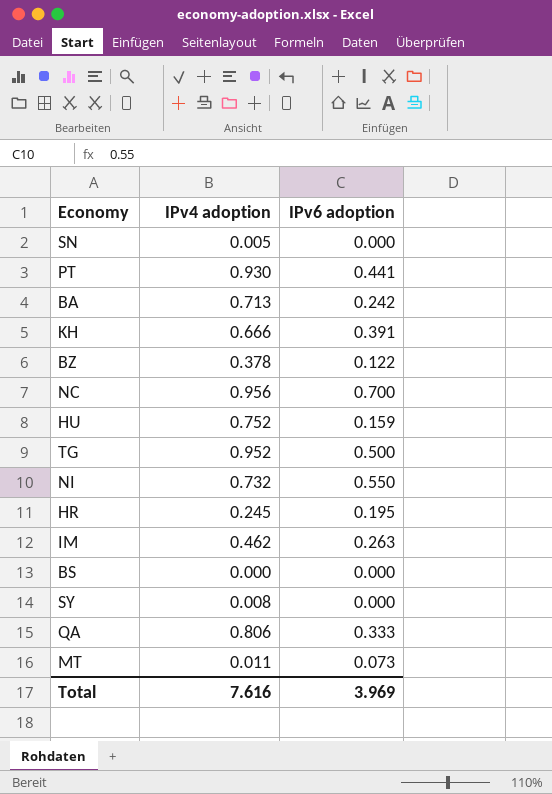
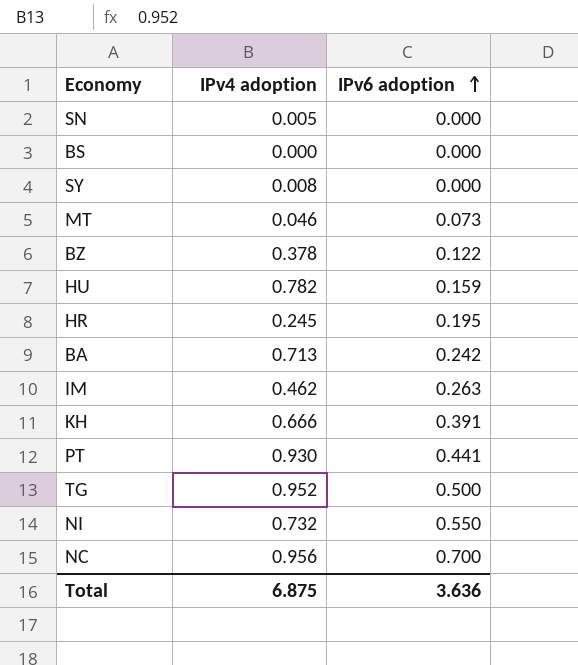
row order: none -> IPv6 adoption ascending
row QA: 0.806 | 0.333 -> none
MT | IPv4 adoption: 0.011 -> 0.046
HU | IPv4 adoption: 0.752 -> 0.782
Total | IPv4 adoption: 7.616 -> 6.875
Total | IPv6 adoption: 3.969 -> 3.636

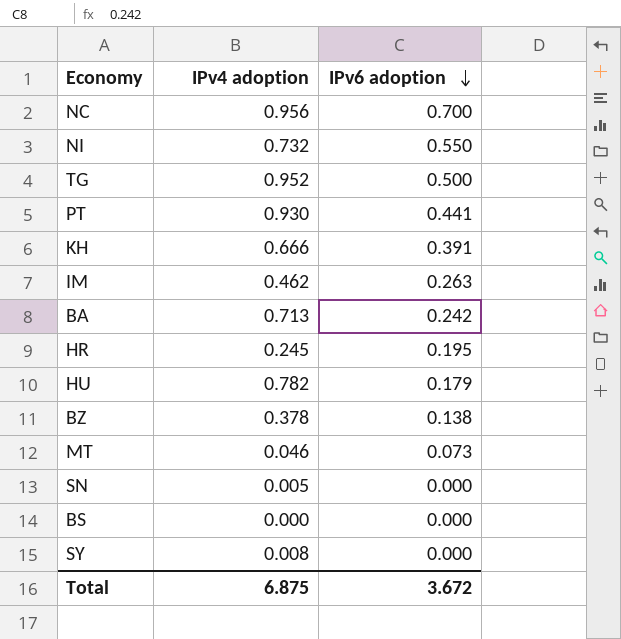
row order: IPv6 adoption ascending -> IPv6 adoption descending
HU | IPv6 adoption: 0.159 -> 0.179
BZ | IPv6 adoption: 0.122 -> 0.138
Total | IPv6 adoption: 3.636 -> 3.672

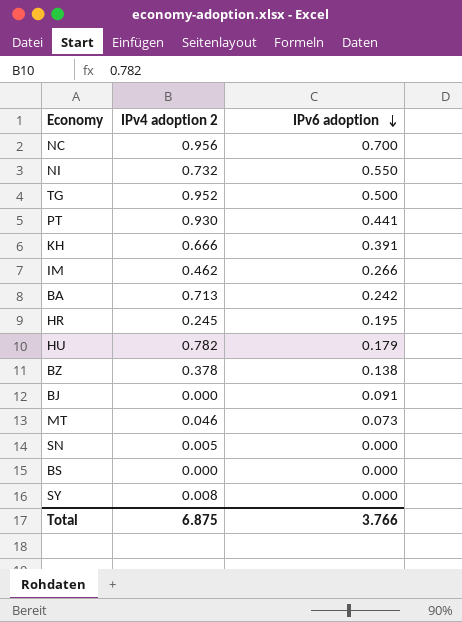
column name: IPv4 adoption -> IPv4 adoption 2
IM | IPv6 adoption: 0.263 -> 0.266
row BJ: none -> 0.000 | 0.091
Total | IPv6 adoption: 3.672 -> 3.766

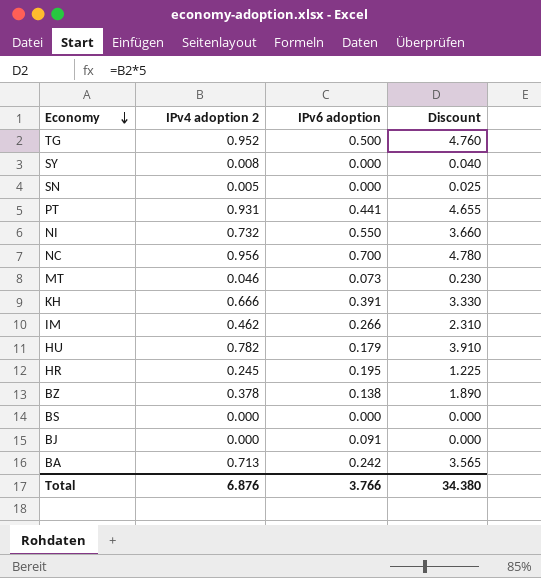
row order: IPv6 adoption descending -> Economy descending
column Discount | formula: none -> [IPv4 adoption 2] * 5
PT | IPv4 adoption 2: 0.930 -> 0.931
Total | IPv4 adoption 2: 6.875 -> 6.876

